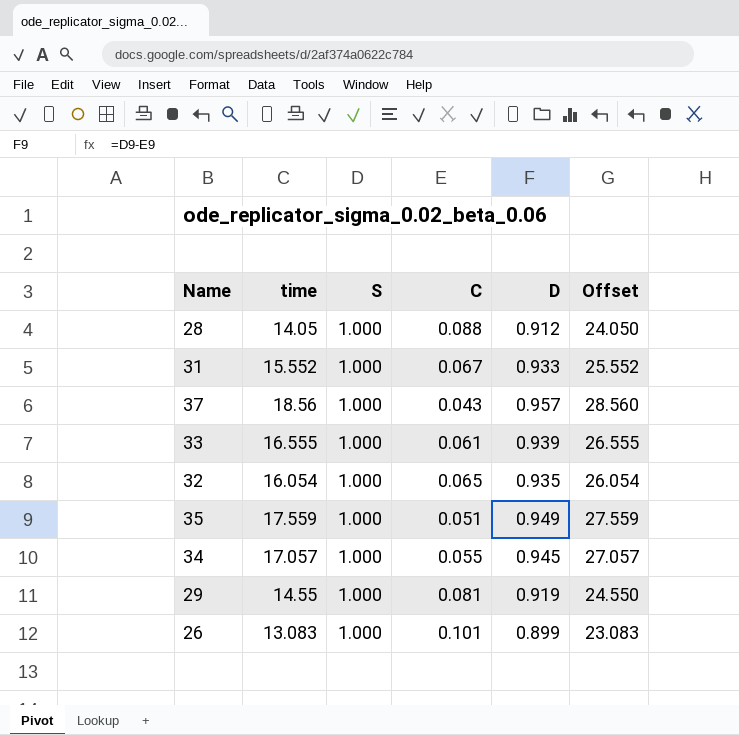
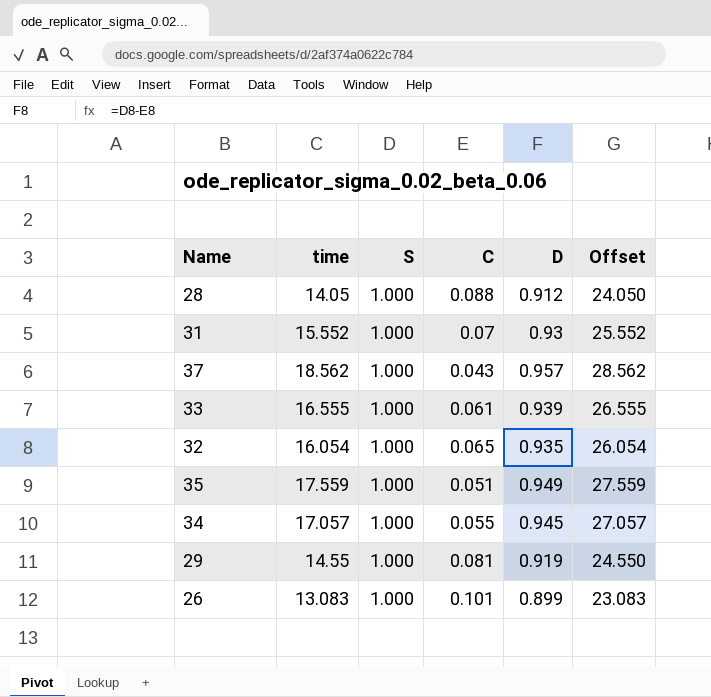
31 | C: 0.067 -> 0.07
31 | D: 0.933 -> 0.93
37 | time: 18.56 -> 18.562
37 | Offset: 28.560 -> 28.562

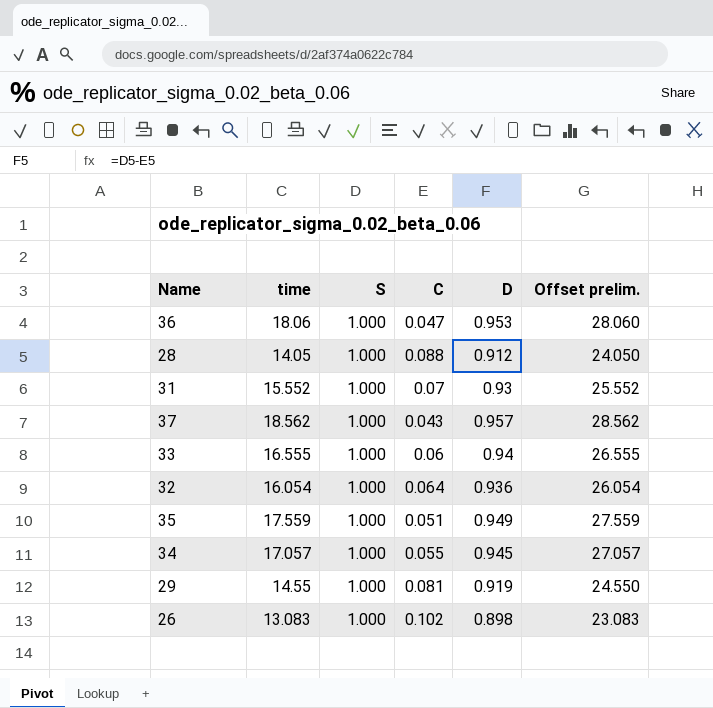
column name: Offset -> Offset prelim.
row 36: none -> 18.06 | 1.000 | 0.047 | 0.953 | 28.060
33 | C: 0.061 -> 0.06
33 | D: 0.939 -> 0.94
32 | C: 0.065 -> 0.064
32 | D: 0.935 -> 0.936
26 | C: 0.101 -> 0.102
26 | D: 0.899 -> 0.898

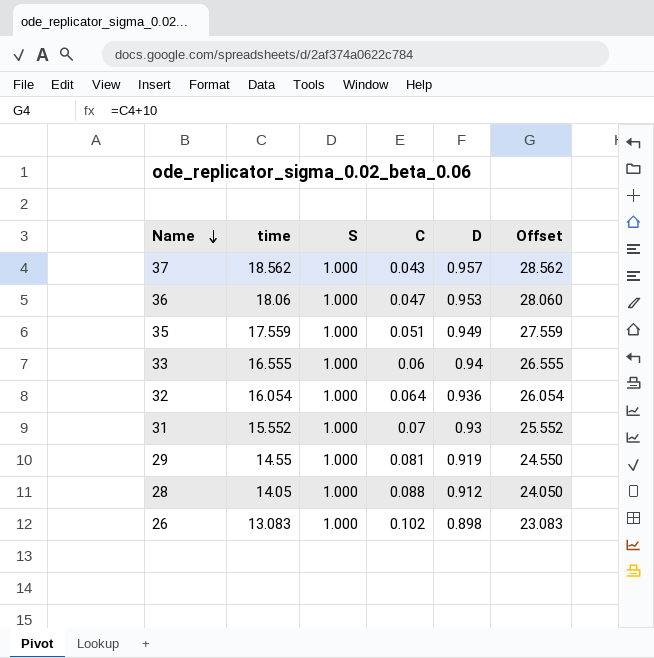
row order: none -> Name descending
column name: Offset prelim. -> Offset
row 34: 17.057 | 1.000 | 0.055 | 0.945 | 27.057 -> none

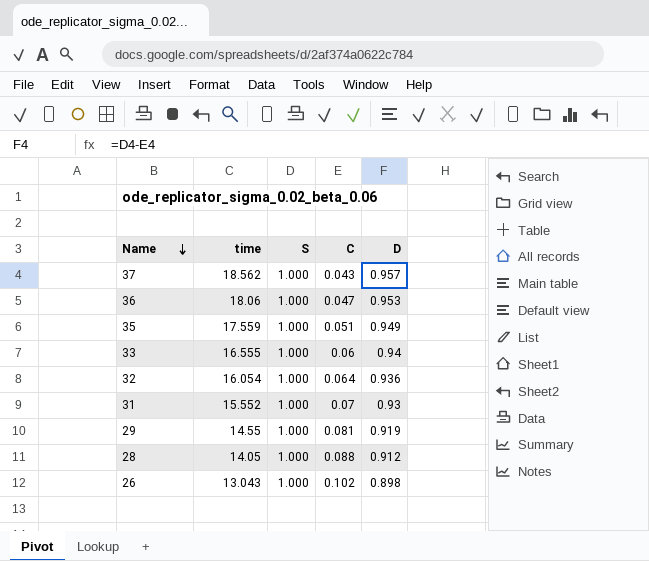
column Offset | formula: [time] + 10 -> none
26 | time: 13.083 -> 13.043

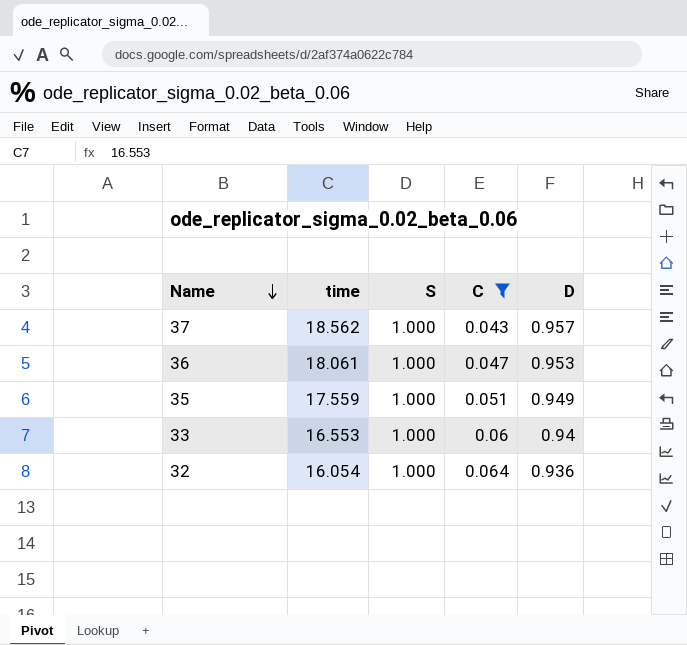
filter: none -> C <= 0.064
36 | time: 18.06 -> 18.061
33 | time: 16.555 -> 16.553

